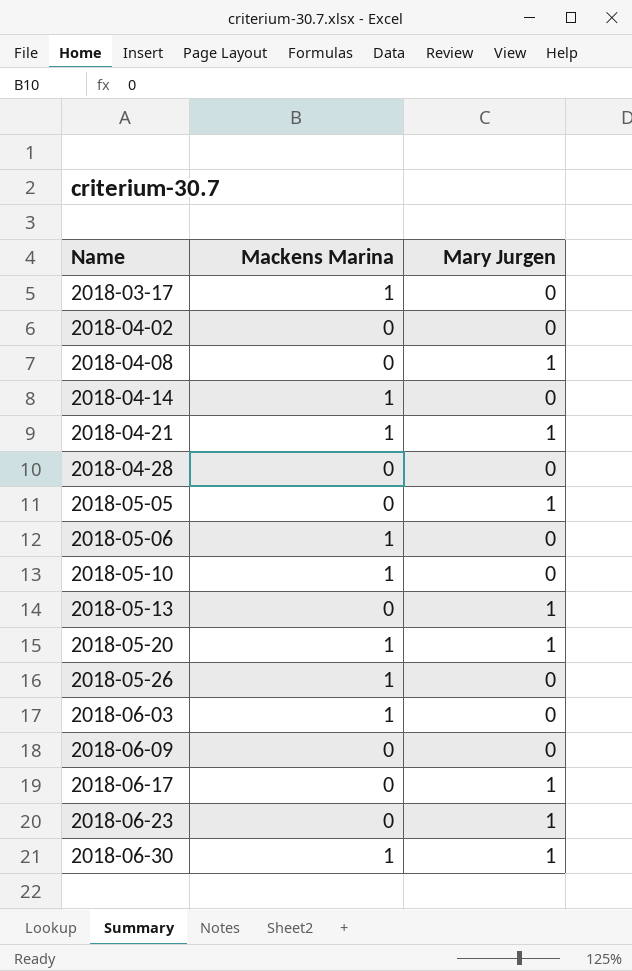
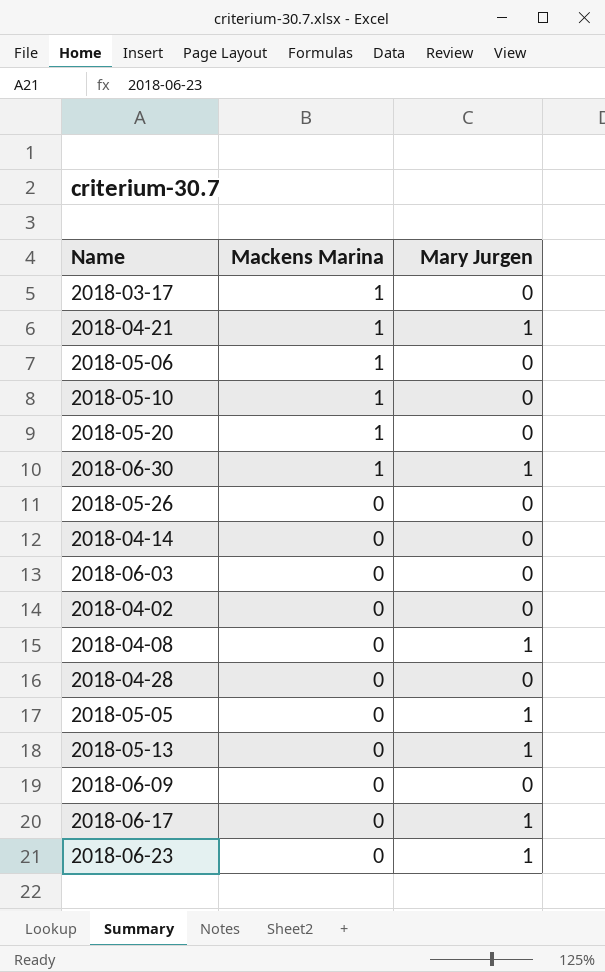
row order: Name ascending -> Mackens Marina descending
2018-05-20 | Mary Jurgen: 1 -> 0
2018-05-26 | Mackens Marina: 1 -> 0
2018-04-14 | Mackens Marina: 1 -> 0
2018-06-03 | Mackens Marina: 1 -> 0

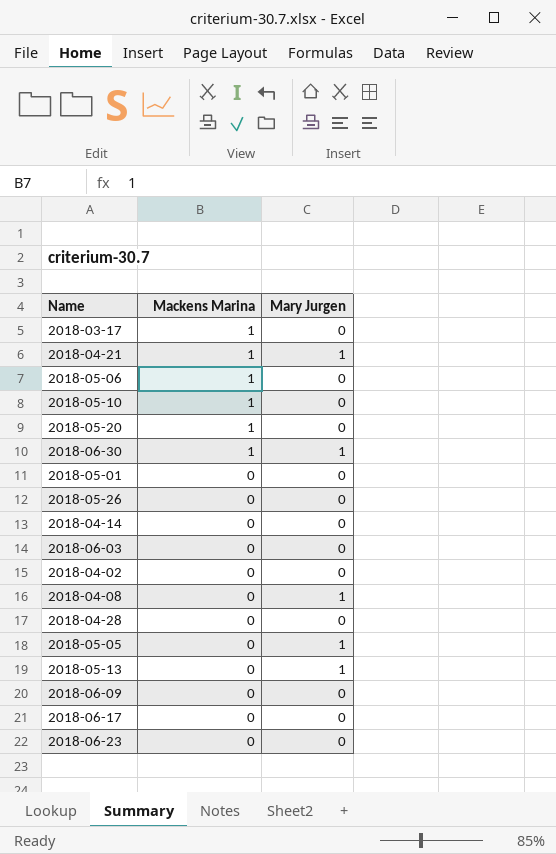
row 2018-05-01: none -> 0 | 0
2018-06-17 | Mary Jurgen: 1 -> 0
2018-06-23 | Mary Jurgen: 1 -> 0

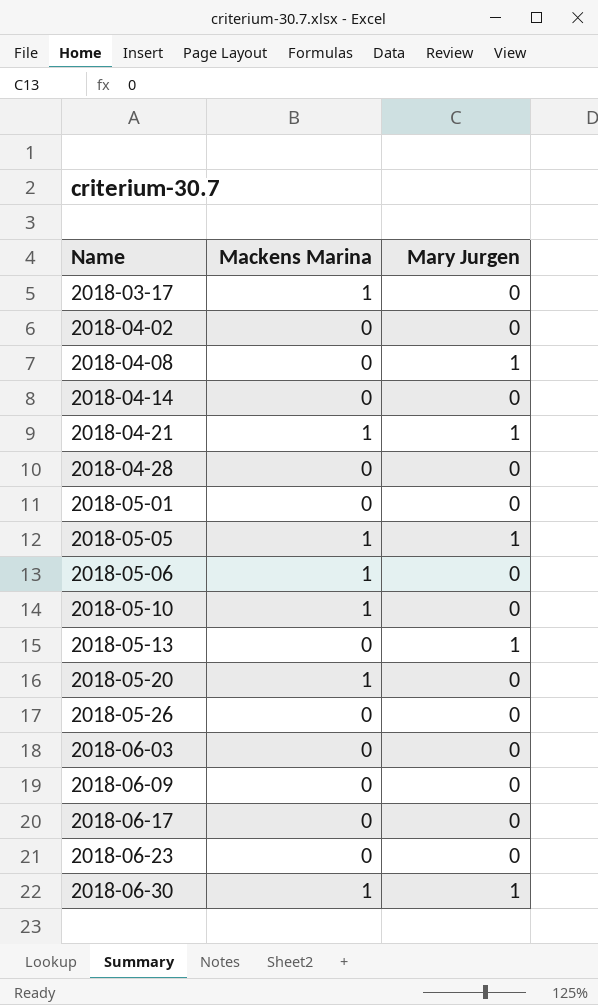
row order: Mackens Marina descending -> Name ascending
2018-05-05 | Mackens Marina: 0 -> 1

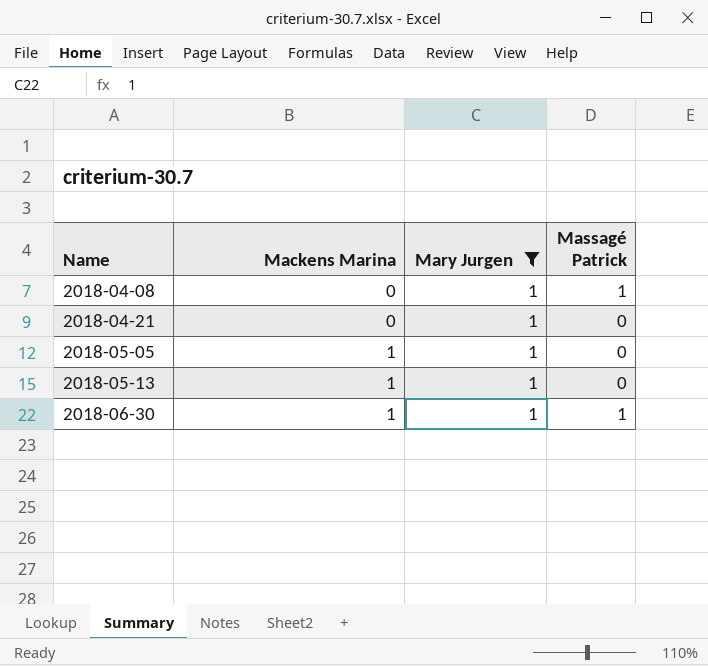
filter: none -> Mary Jurgen = 1
column Massagé Patrick | position: none -> 4
2018-04-21 | Mackens Marina: 1 -> 0
2018-05-13 | Mackens Marina: 0 -> 1

